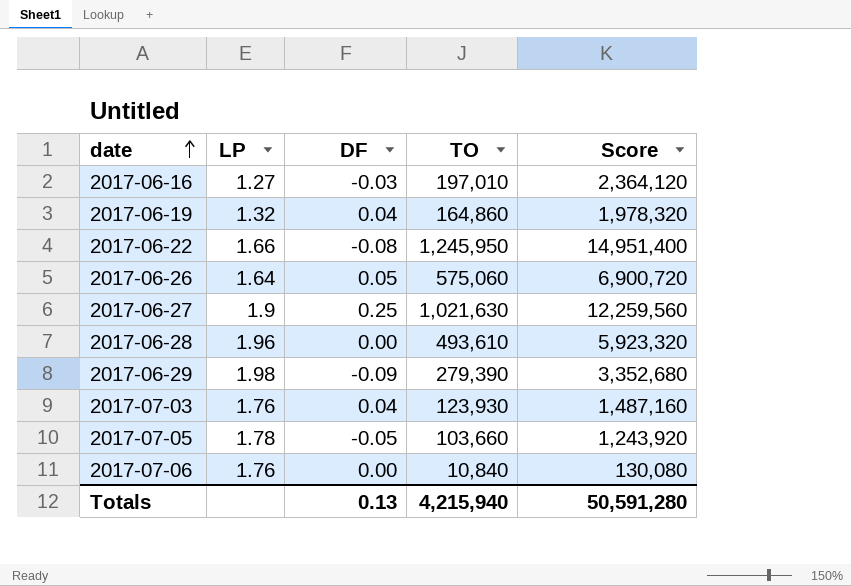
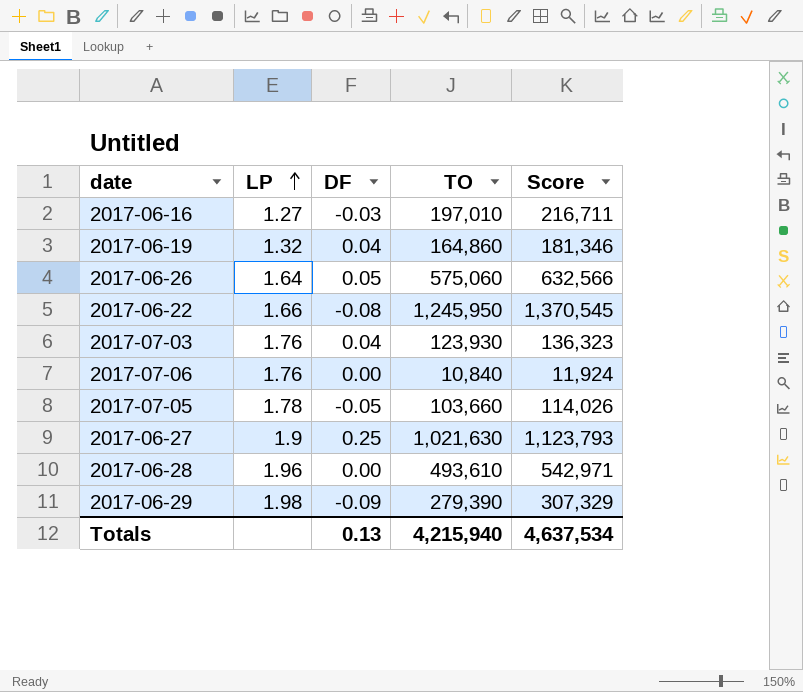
row order: date ascending -> LP ascending
column Score | formula: [TO] * 12 -> [TO] * 1.1
Totals | Score: 50,591,280 -> 4,637,534

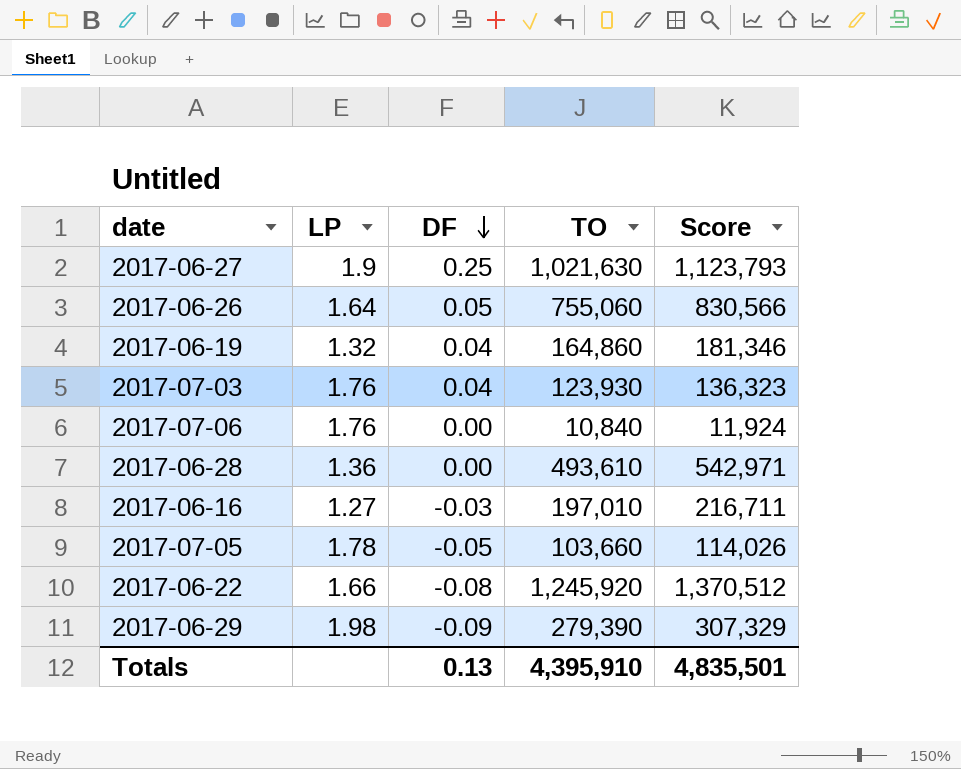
row order: LP ascending -> DF descending
2017-06-26 | TO: 575,060 -> 755,060
2017-06-26 | Score: 632,566 -> 830,566
2017-06-28 | LP: 1.96 -> 1.36
2017-06-22 | TO: 1,245,950 -> 1,245,920
2017-06-22 | Score: 1,370,545 -> 1,370,512
Totals | TO: 4,215,940 -> 4,395,910
Totals | Score: 4,637,534 -> 4,835,501

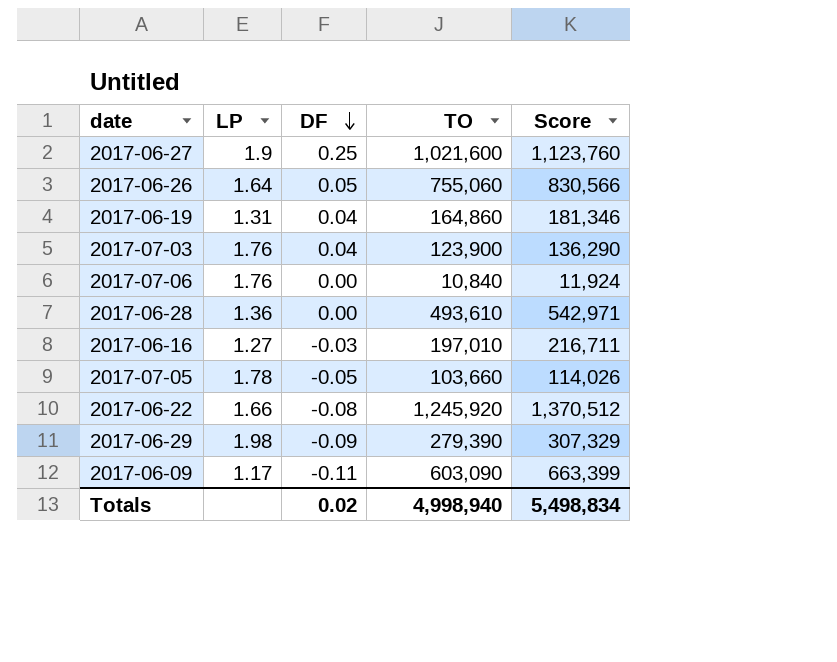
2017-06-27 | TO: 1,021,630 -> 1,021,600
2017-06-27 | Score: 1,123,793 -> 1,123,760
2017-06-19 | LP: 1.32 -> 1.31
2017-07-03 | TO: 123,930 -> 123,900
2017-07-03 | Score: 136,323 -> 136,290
row 2017-06-09: none -> 1.17 | -0.11 | 603,090 | 663,399
Totals | DF: 0.13 -> 0.02
Totals | TO: 4,395,910 -> 4,998,940
Totals | Score: 4,835,501 -> 5,498,834

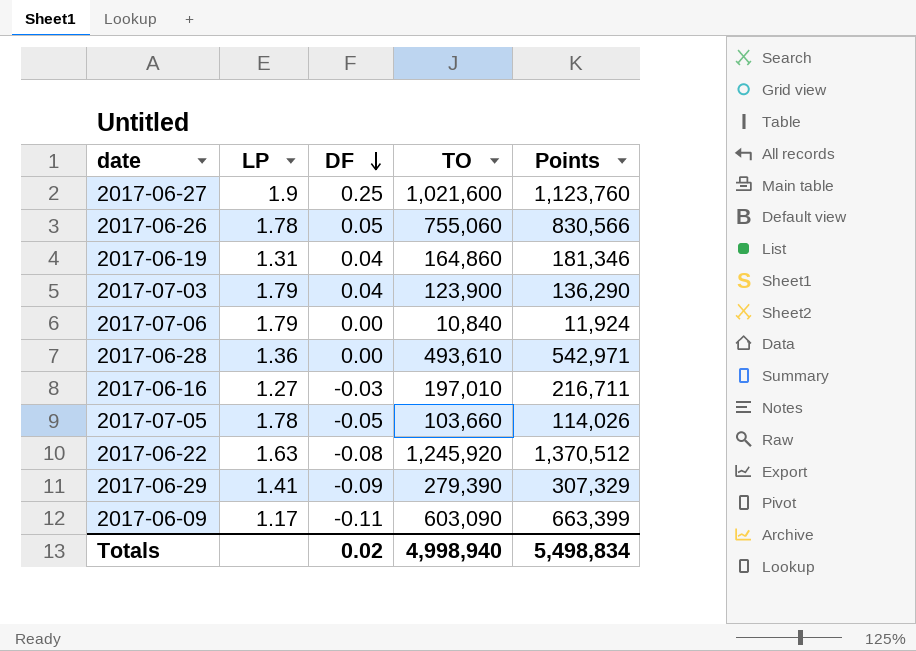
column name: Score -> Points
2017-06-26 | LP: 1.64 -> 1.78
2017-07-03 | LP: 1.76 -> 1.79
2017-07-06 | LP: 1.76 -> 1.79
2017-06-22 | LP: 1.66 -> 1.63
2017-06-29 | LP: 1.98 -> 1.41

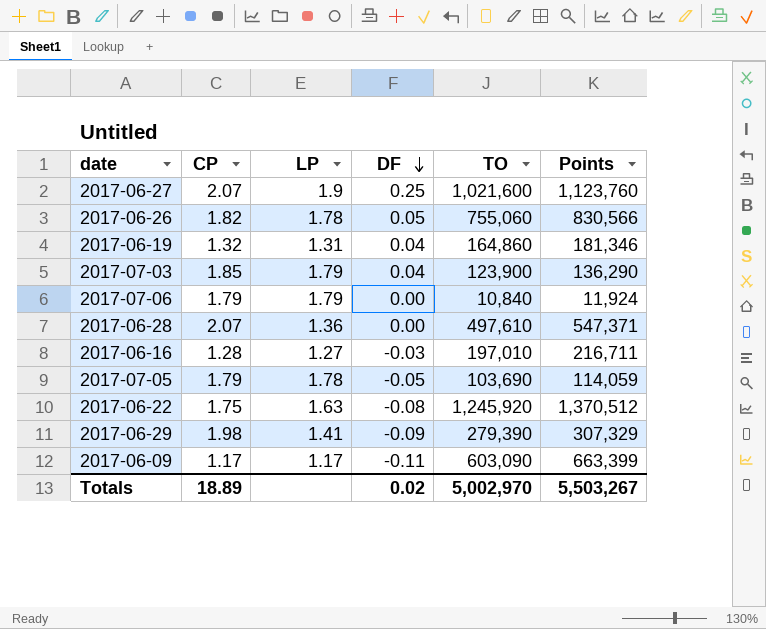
column CP | position: none -> 2
2017-06-28 | TO: 493,610 -> 497,610
2017-06-28 | Points: 542,971 -> 547,371
2017-07-05 | TO: 103,660 -> 103,690
2017-07-05 | Points: 114,026 -> 114,059
Totals | TO: 4,998,940 -> 5,002,970
Totals | Points: 5,498,834 -> 5,503,267

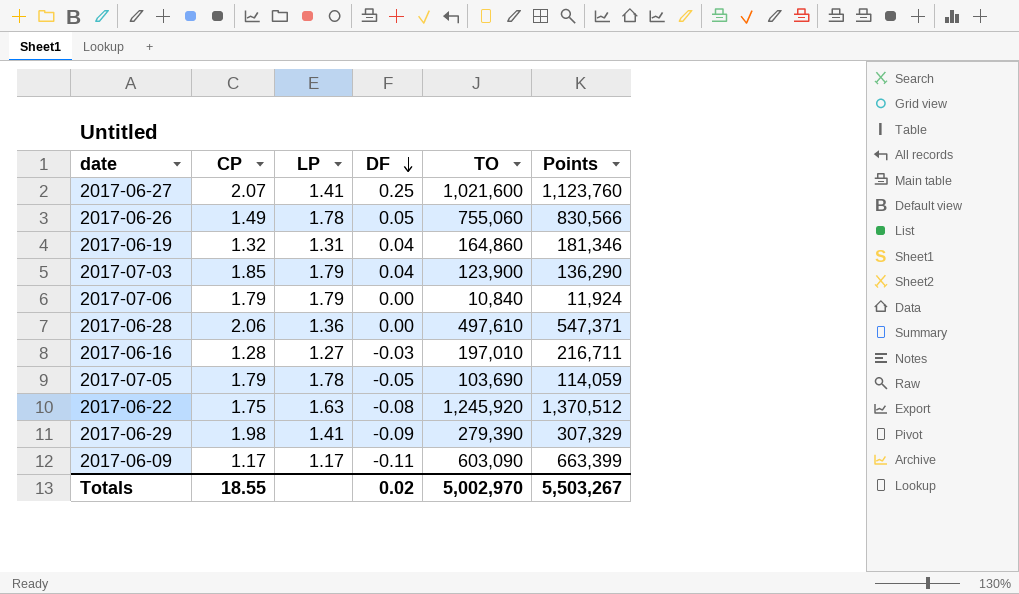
2017-06-27 | LP: 1.9 -> 1.41
2017-06-26 | CP: 1.82 -> 1.49
2017-06-28 | CP: 2.07 -> 2.06
Totals | CP: 18.89 -> 18.55

